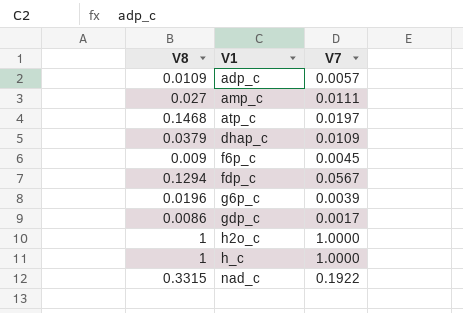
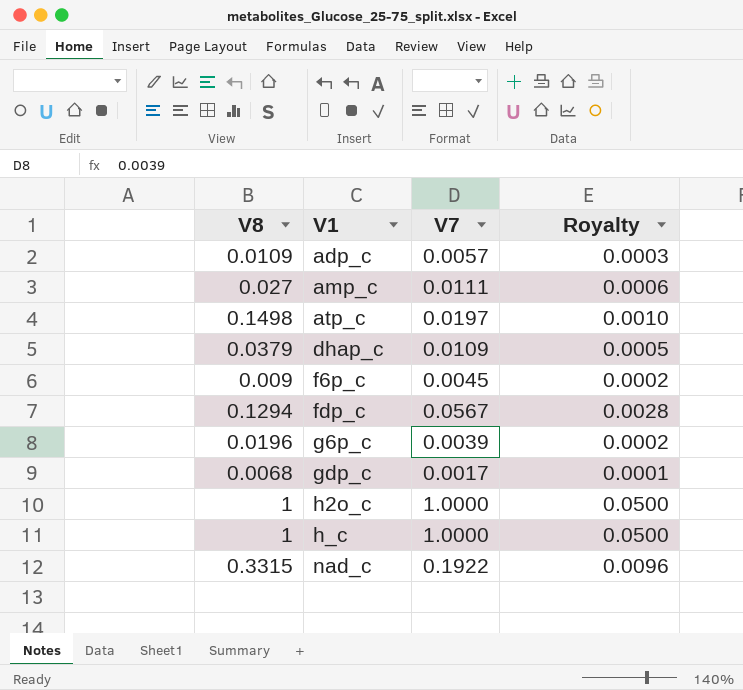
column Royalty | formula: none -> [V7] * 0.05
atp_c | V8: 0.1468 -> 0.1498
gdp_c | V8: 0.0086 -> 0.0068

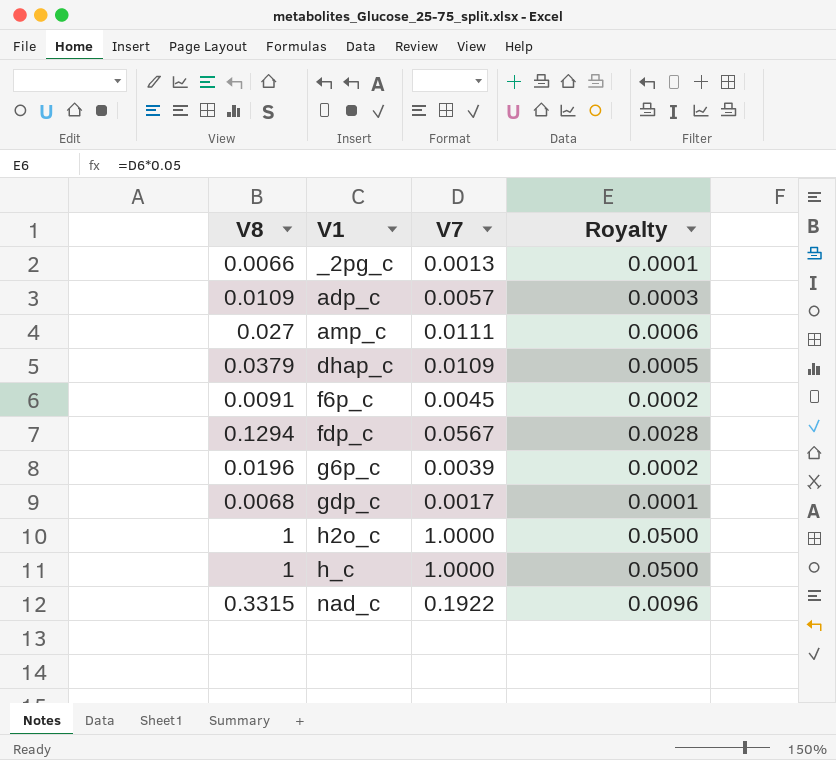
row atp_c: 0.1498 | 0.0197 | 0.0010 -> none
row _2pg_c: none -> 0.0066 | 0.0013 | 0.0001
f6p_c | V8: 0.009 -> 0.0091

